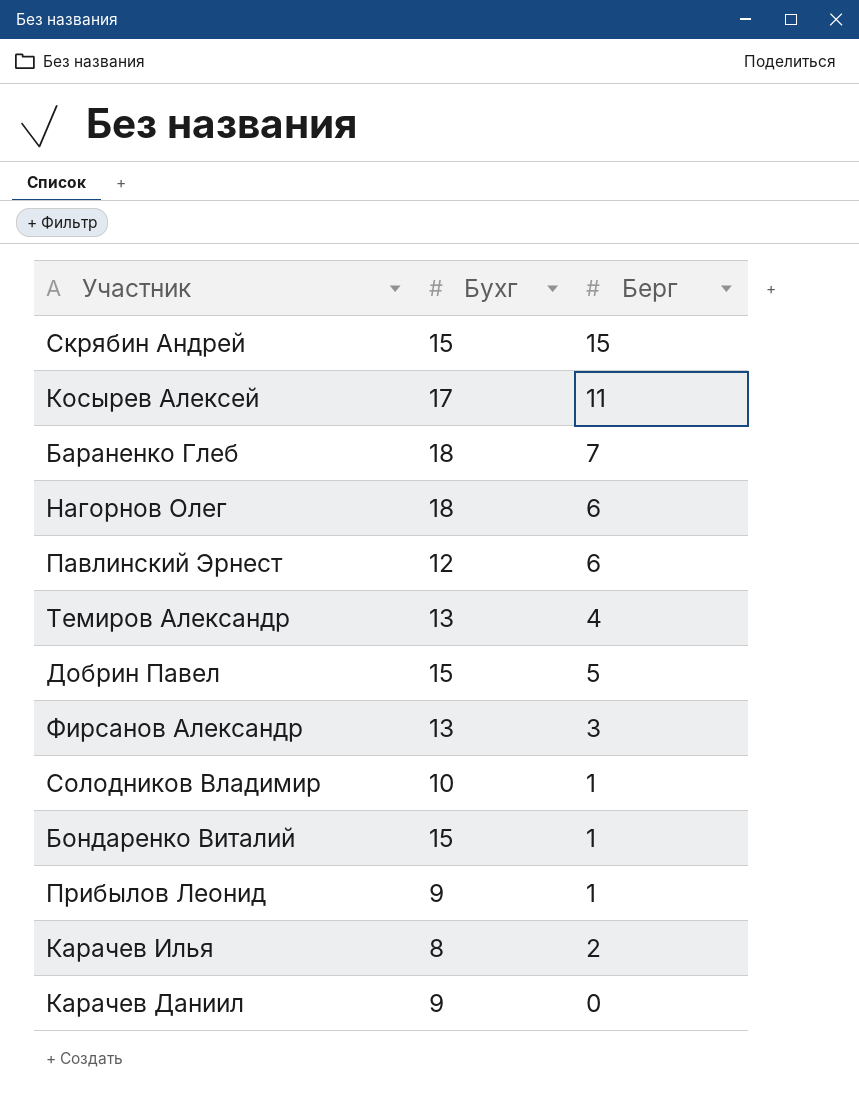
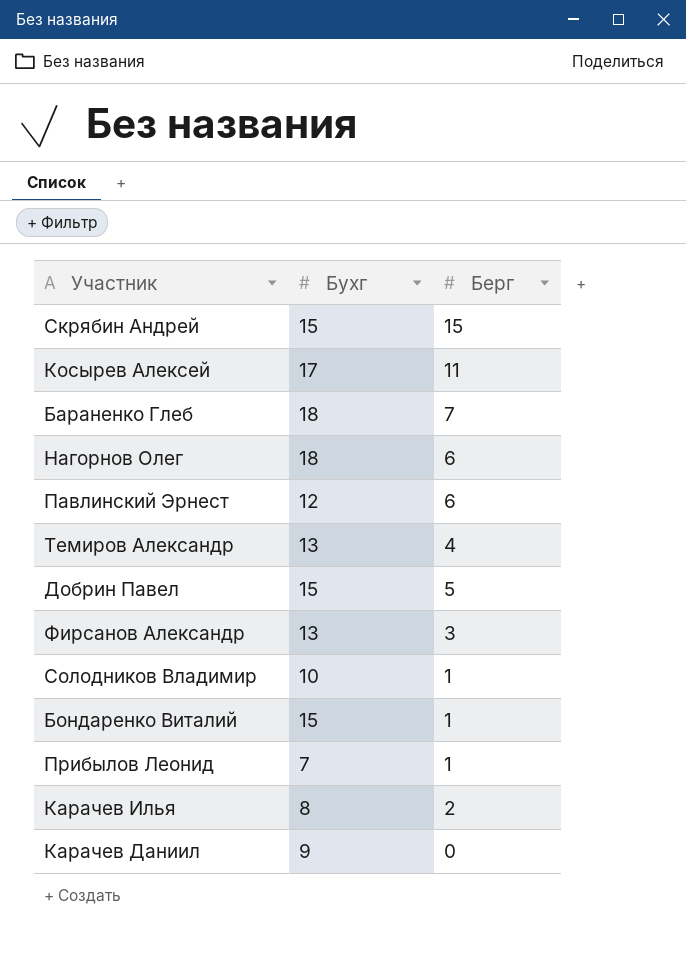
Прибылов Леонид | Бухг: 9 -> 7

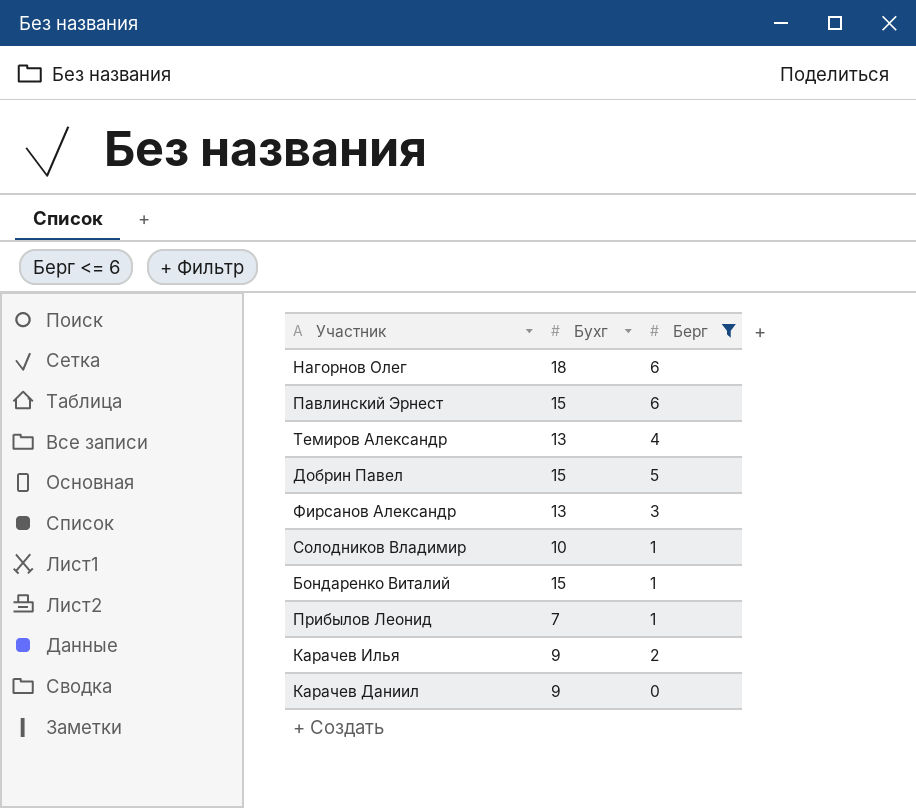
filter: none -> Берг <= 6
Павлинский Эрнест | Бухг: 12 -> 15
Карачев Илья | Бухг: 8 -> 9

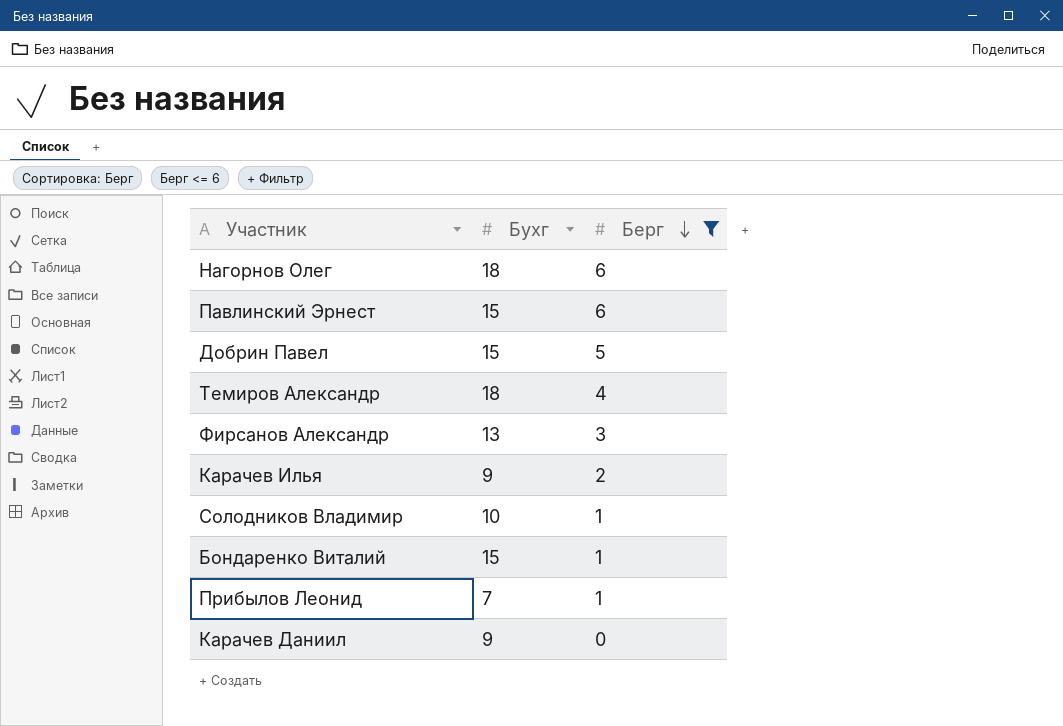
row order: none -> Берг descending
Темиров Александр | Бухг: 13 -> 18

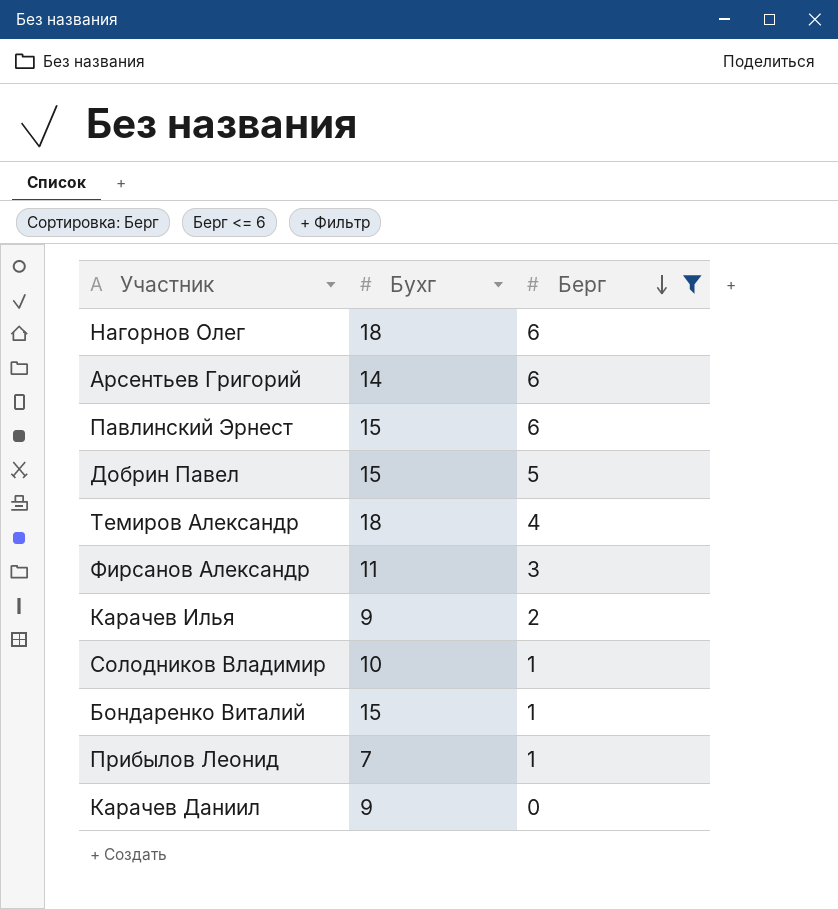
row Арсентьев Григорий: none -> 14 | 6
Фирсанов Александр | Бухг: 13 -> 11

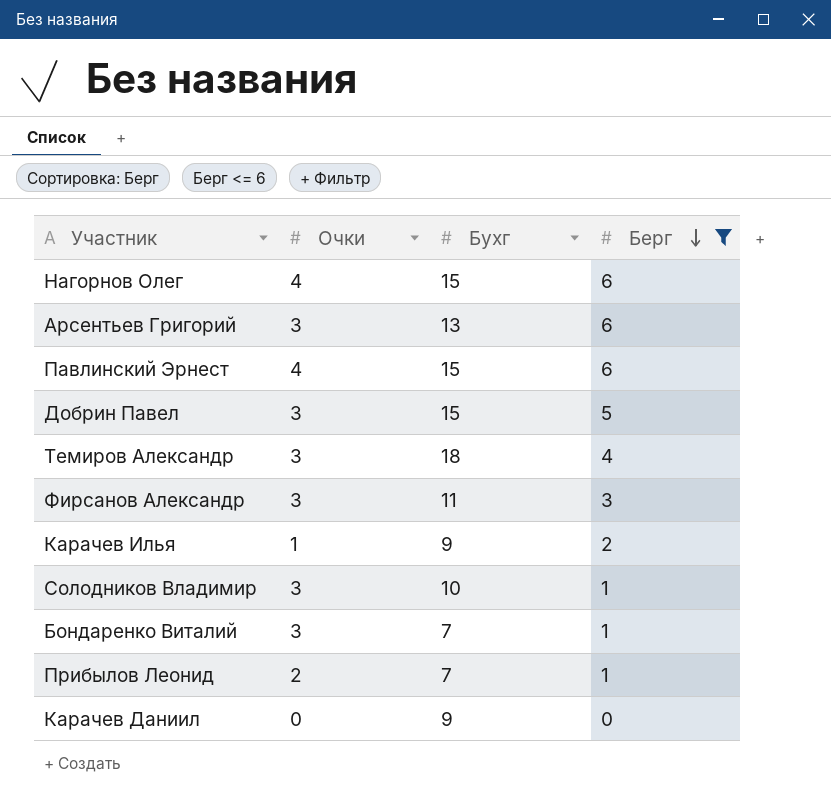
column Очки | position: none -> 2
Нагорнов Олег | Бухг: 18 -> 15
Арсентьев Григорий | Бухг: 14 -> 13
Бондаренко Виталий | Бухг: 15 -> 7

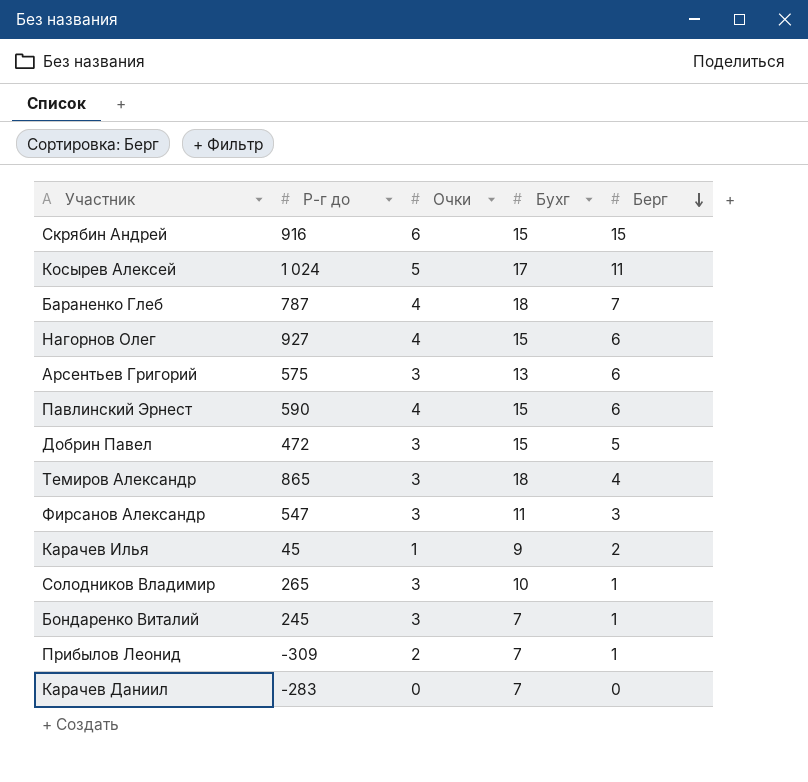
filter: Берг <= 6 -> none
column Р-г до | position: none -> 2
Карачев Даниил | Бухг: 9 -> 7

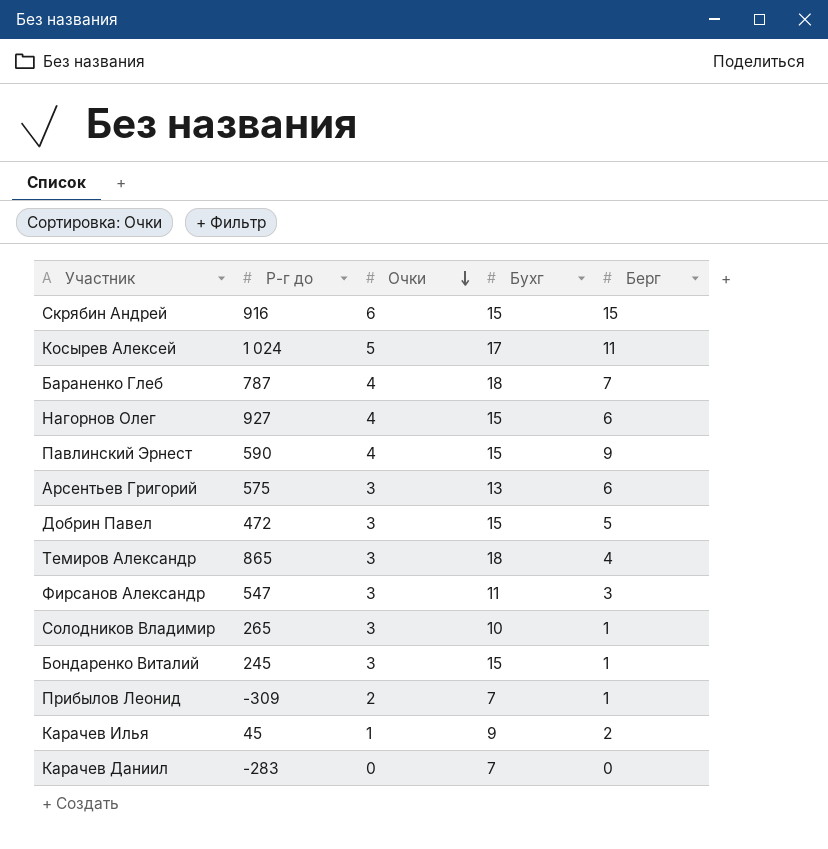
row order: Берг descending -> Очки descending
Павлинский Эрнест | Берг: 6 -> 9
Бондаренко Виталий | Бухг: 7 -> 15

